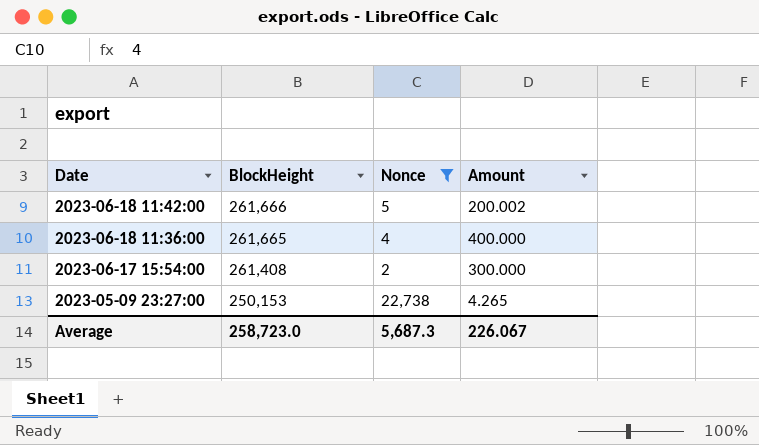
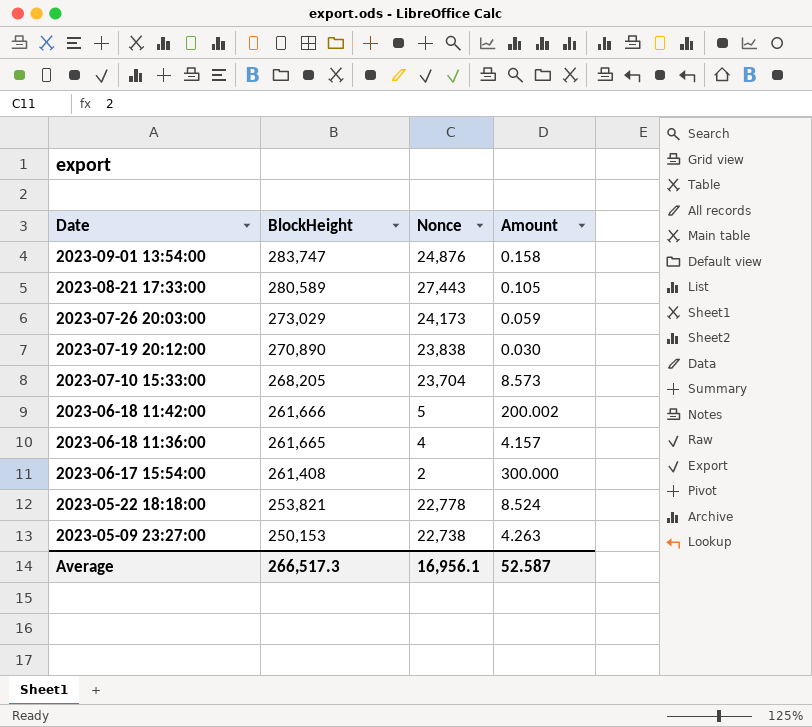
filter: Nonce <= 22,738 -> none
2023-06-18 11:36:00 | Amount: 400.000 -> 4.157
2023-05-09 23:27:00 | Amount: 4.265 -> 4.263
Average | BlockHeight: 258,723.0 -> 266,517.3
Average | Nonce: 5,687.3 -> 16,956.1
Average | Amount: 226.067 -> 52.587

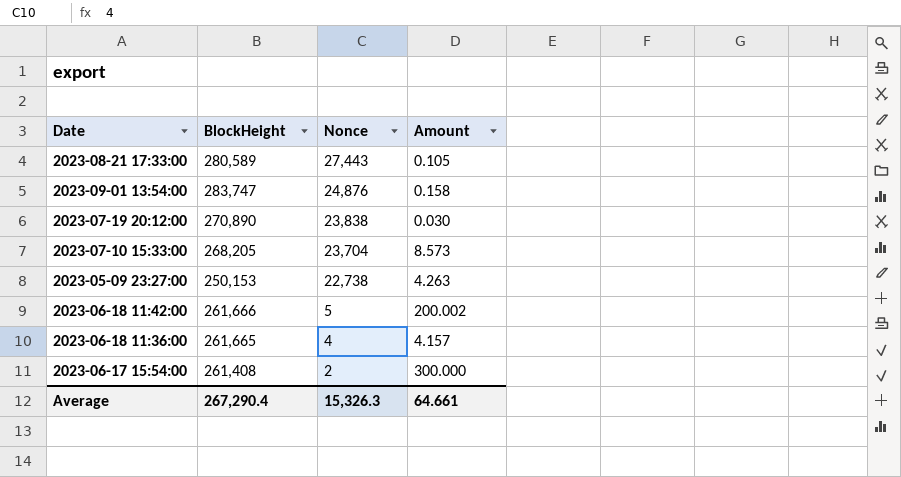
row order: Date descending -> Nonce descending
row 2023-07-26 20:03:00: 273,029 | 24,173 | 0.059 -> none
row 2023-05-22 18:18:00: 253,821 | 22,778 | 8.524 -> none
Average | BlockHeight: 266,517.3 -> 267,290.4
Average | Nonce: 16,956.1 -> 15,326.3
Average | Amount: 52.587 -> 64.661

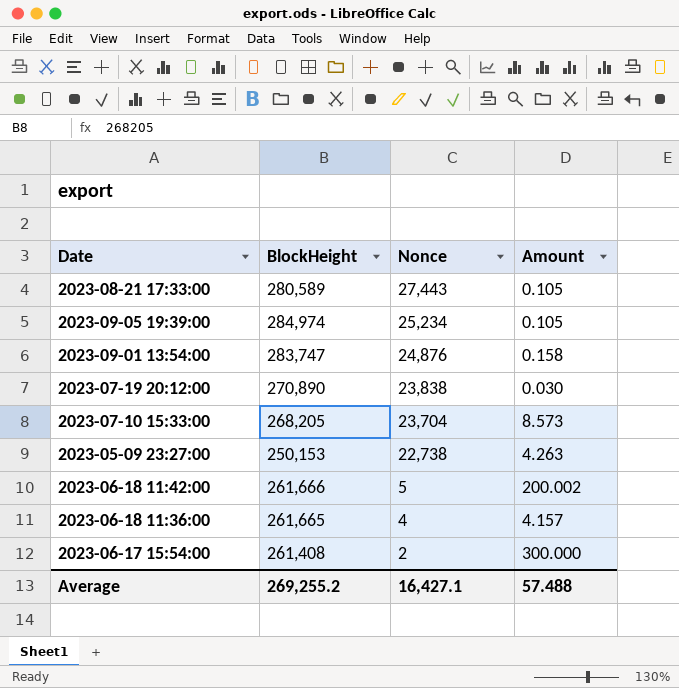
row 2023-09-05 19:39:00: none -> 284,974 | 25,234 | 0.105
Average | BlockHeight: 267,290.4 -> 269,255.2
Average | Nonce: 15,326.3 -> 16,427.1
Average | Amount: 64.661 -> 57.488

